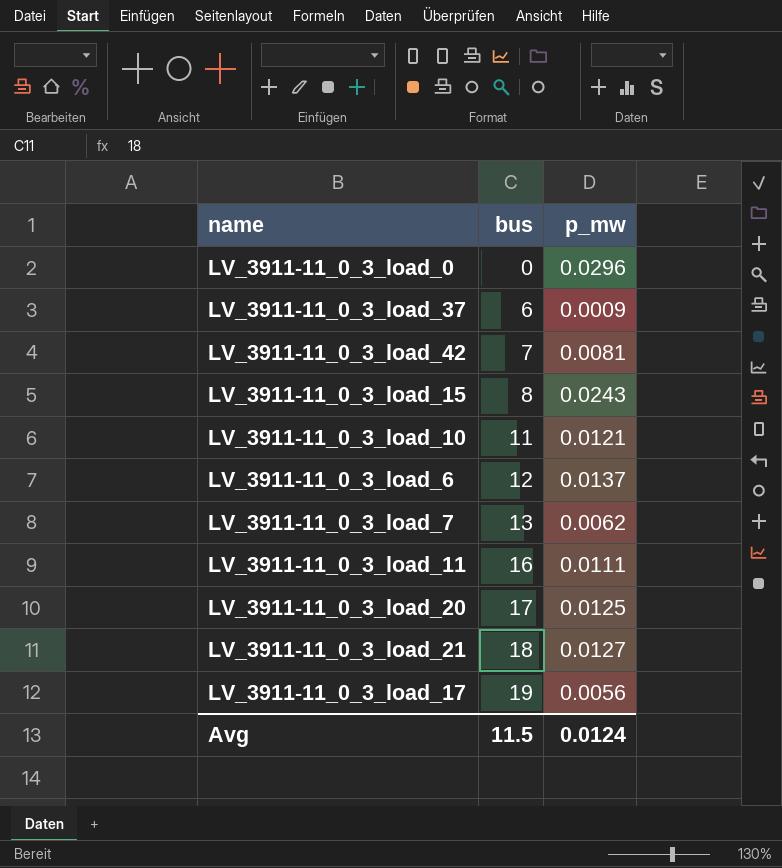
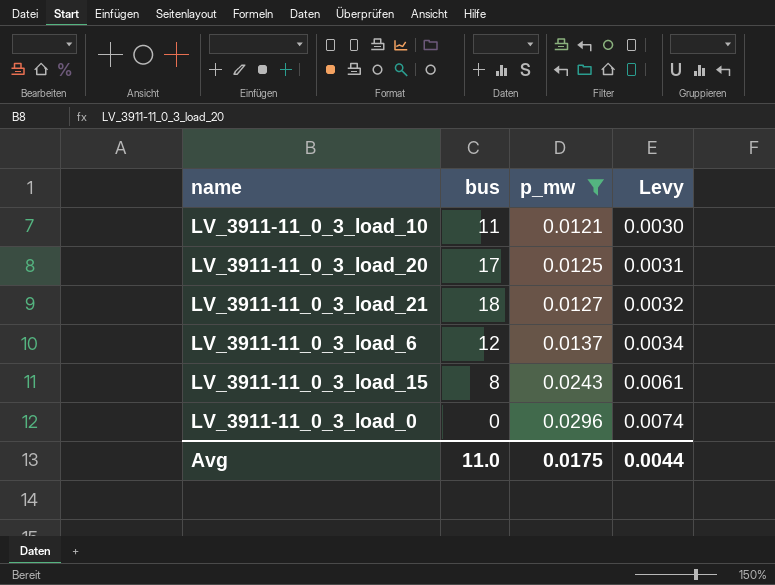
filter: none -> p_mw >= 0.0121
row order: bus ascending -> p_mw ascending
column Levy | formula: none -> [p_mw] * 0.25
Avg | bus: 11.5 -> 11.0
Avg | p_mw: 0.0124 -> 0.0175

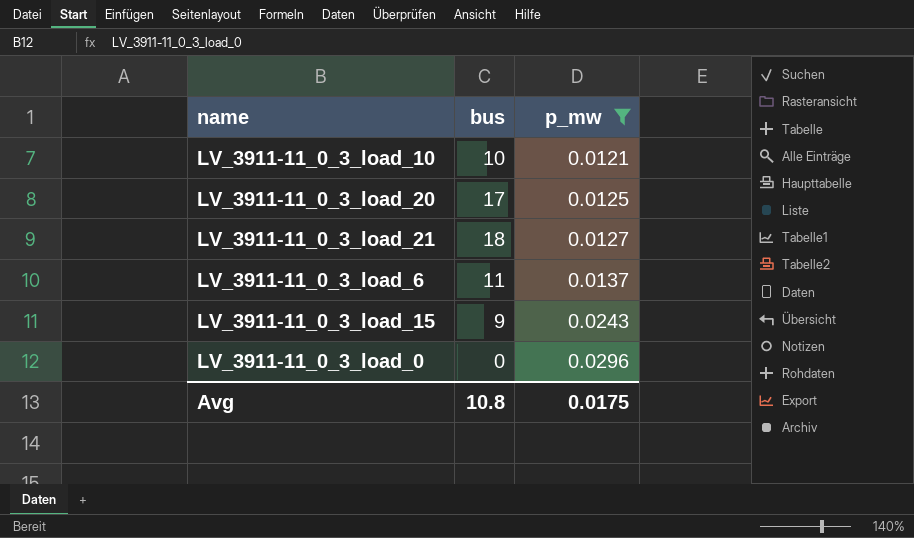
column Levy | formula: [p_mw] * 0.25 -> none
LV_3911-11_0_3_load_10 | bus: 11 -> 10
LV_3911-11_0_3_load_6 | bus: 12 -> 11
LV_3911-11_0_3_load_15 | bus: 8 -> 9
Avg | bus: 11.0 -> 10.8

